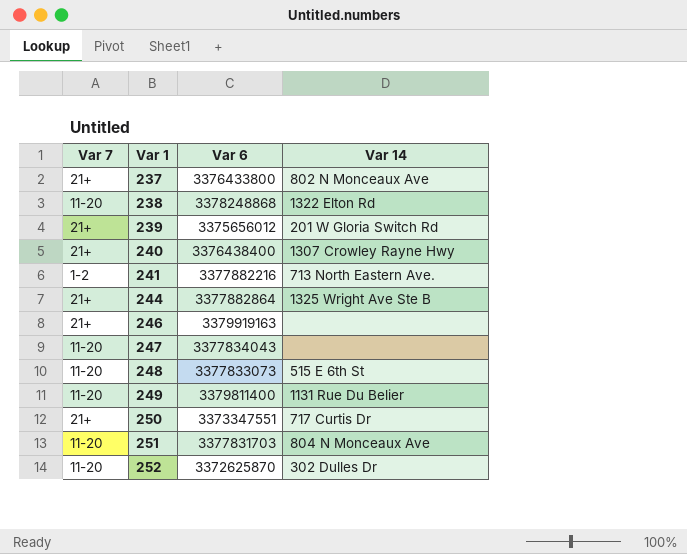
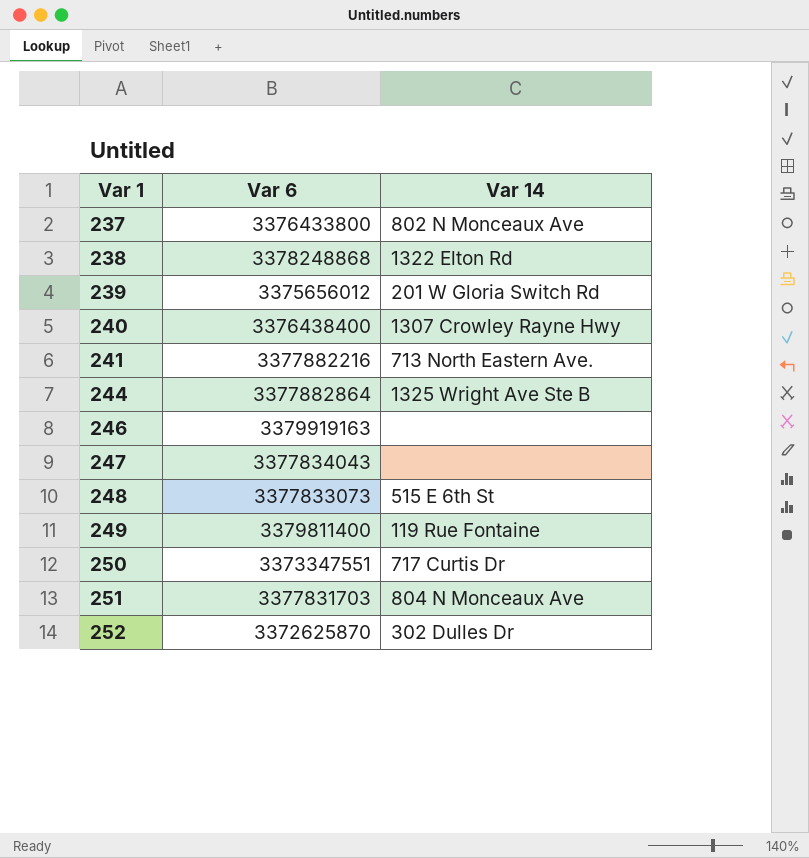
column Var 7 | position: 1 -> none
249 | Var 14: 1131 Rue Du Belier -> 119 Rue Fontaine

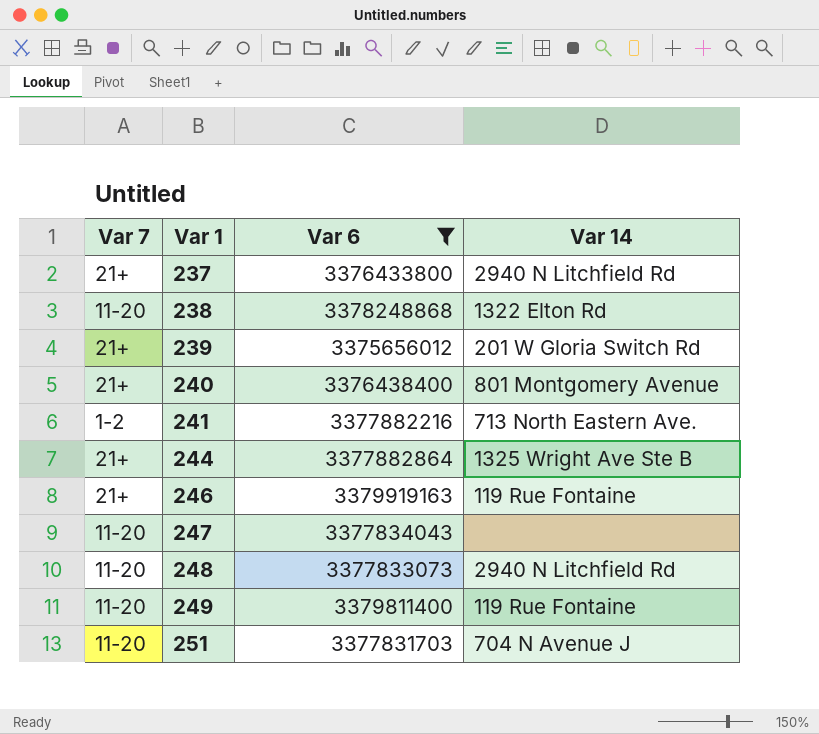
filter: none -> Var 6 >= 3375656012
column Var 7 | position: none -> 1
237 | Var 14: 802 N Monceaux Ave -> 2940 N Litchfield Rd
240 | Var 14: 1307 Crowley Rayne Hwy -> 801 Montgomery Avenue
246 | Var 14: none -> 119 Rue Fontaine
248 | Var 14: 515 E 6th St -> 2940 N Litchfield Rd
251 | Var 14: 804 N Monceaux Ave -> 704 N Avenue J

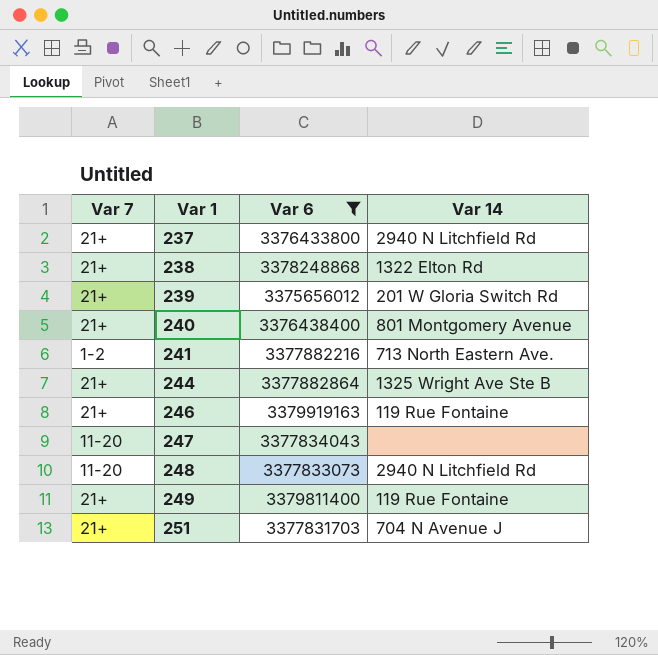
238 | Var 7: 11-20 -> 21+
249 | Var 7: 11-20 -> 21+
251 | Var 7: 11-20 -> 21+

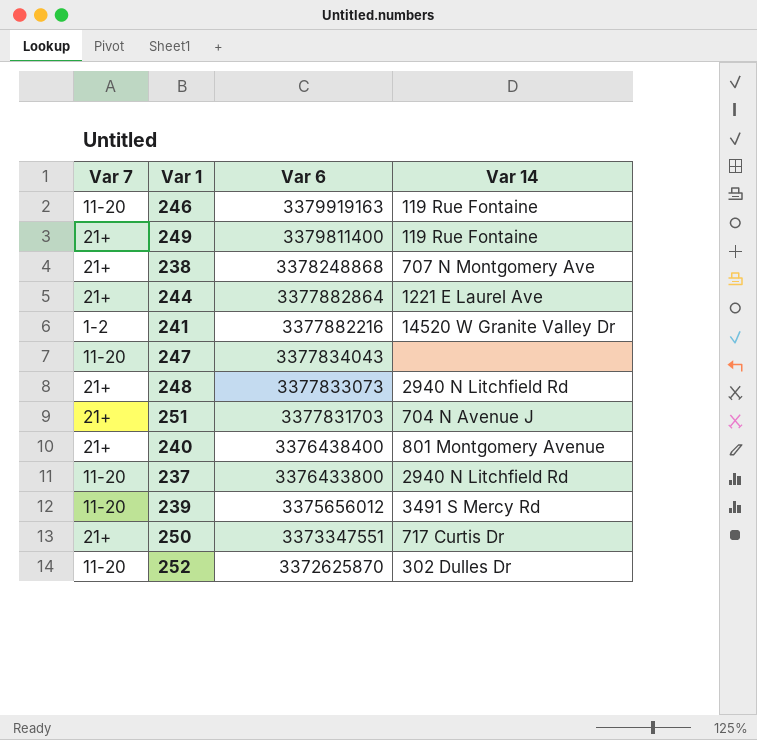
filter: Var 6 >= 3375656012 -> none
row order: Var 1 ascending -> Var 6 descending
246 | Var 7: 21+ -> 11-20
238 | Var 14: 1322 Elton Rd -> 707 N Montgomery Ave
244 | Var 14: 1325 Wright Ave Ste B -> 1221 E Laurel Ave
241 | Var 14: 713 North Eastern Ave. -> 14520 W Granite Valley Dr
248 | Var 7: 11-20 -> 21+
237 | Var 7: 21+ -> 11-20
239 | Var 7: 21+ -> 11-20
239 | Var 14: 201 W Gloria Switch Rd -> 3491 S Mercy Rd

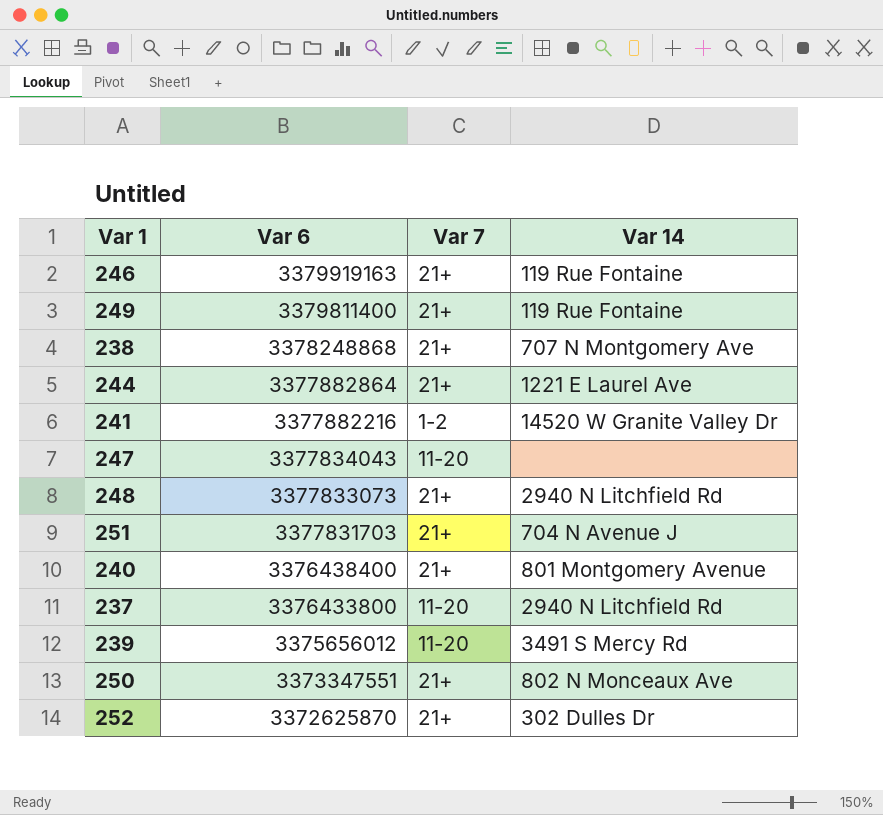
column Var 7 | position: 1 -> 3
246 | Var 7: 11-20 -> 21+
250 | Var 14: 717 Curtis Dr -> 802 N Monceaux Ave
252 | Var 7: 11-20 -> 21+

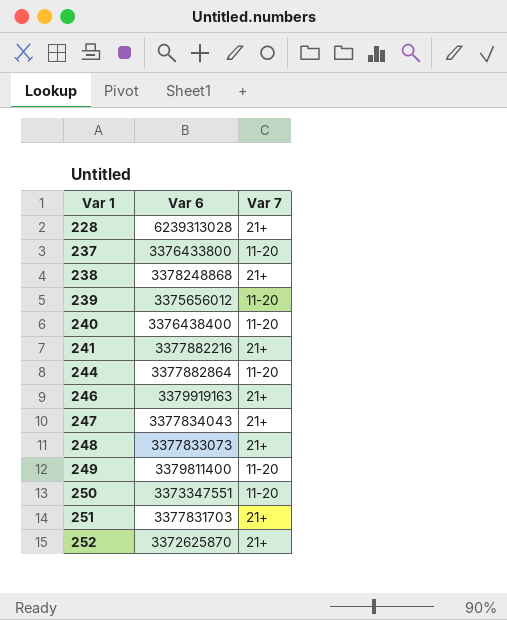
row order: Var 6 descending -> Var 1 ascending
column Var 14 | position: 4 -> none
row 228: none -> 6239313028 | 21+
240 | Var 7: 21+ -> 11-20
241 | Var 7: 1-2 -> 21+
244 | Var 7: 21+ -> 11-20
247 | Var 7: 11-20 -> 21+
249 | Var 7: 21+ -> 11-20
250 | Var 7: 21+ -> 11-20

